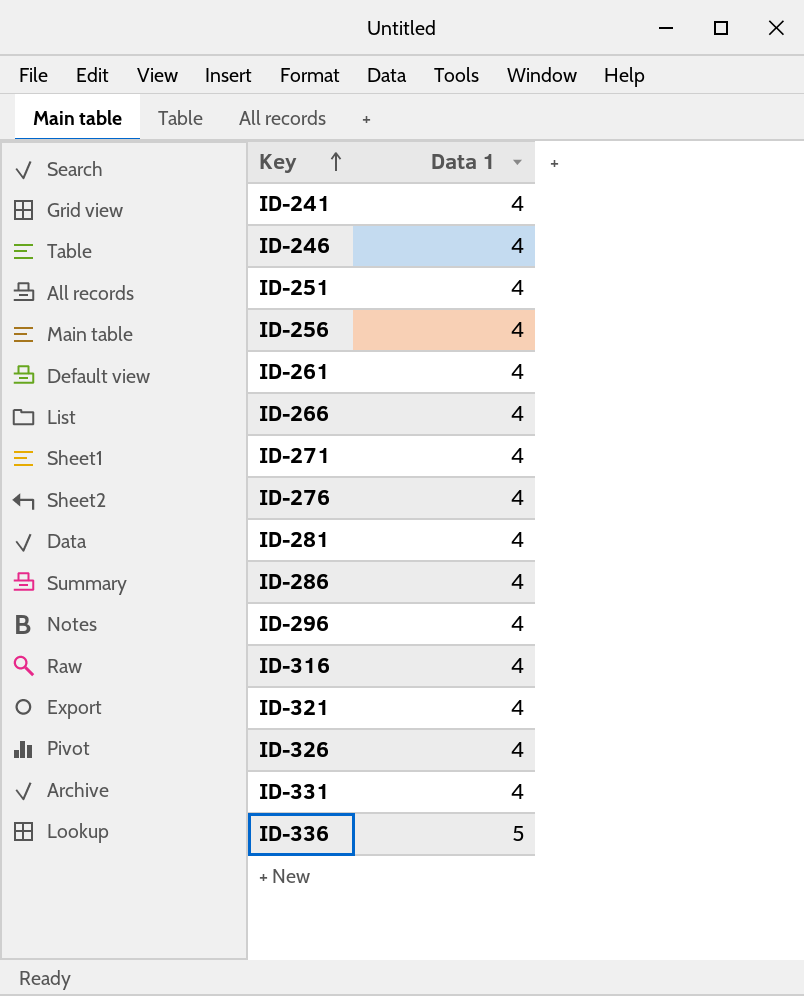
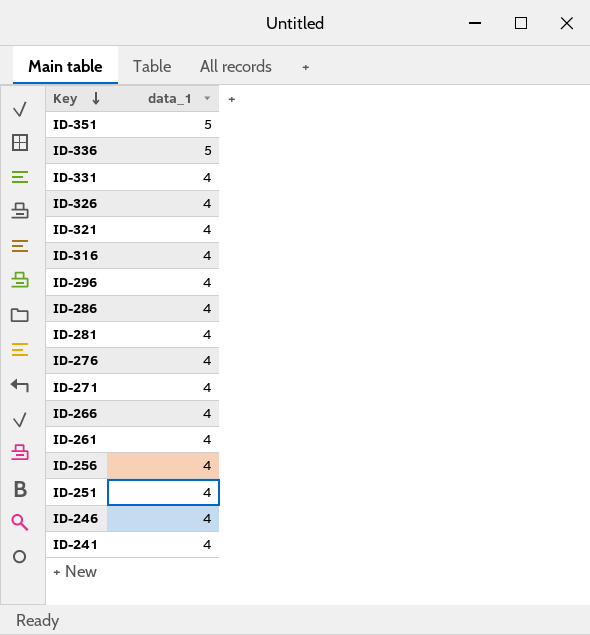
row order: Key ascending -> Key descending
column name: Data 1 -> data_1
row ID-351: none -> 5

